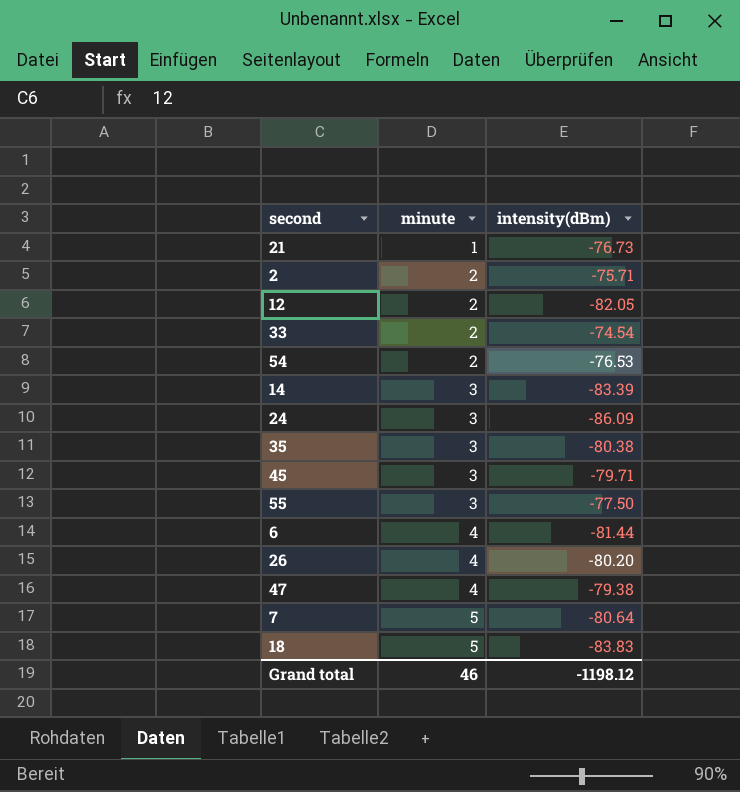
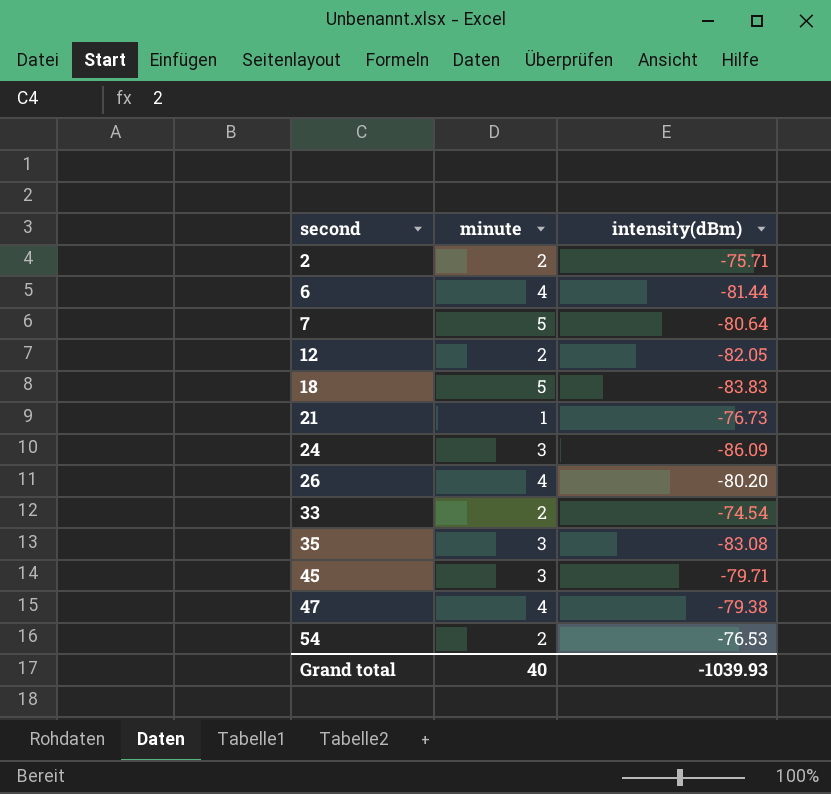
row order: minute ascending -> second ascending
row 14: 3 | -83.39 -> none
row 55: 3 | -77.50 -> none
35 | intensity(dBm): -80.38 -> -83.08
Grand total | minute: 46 -> 40
Grand total | intensity(dBm): -1198.12 -> -1039.93

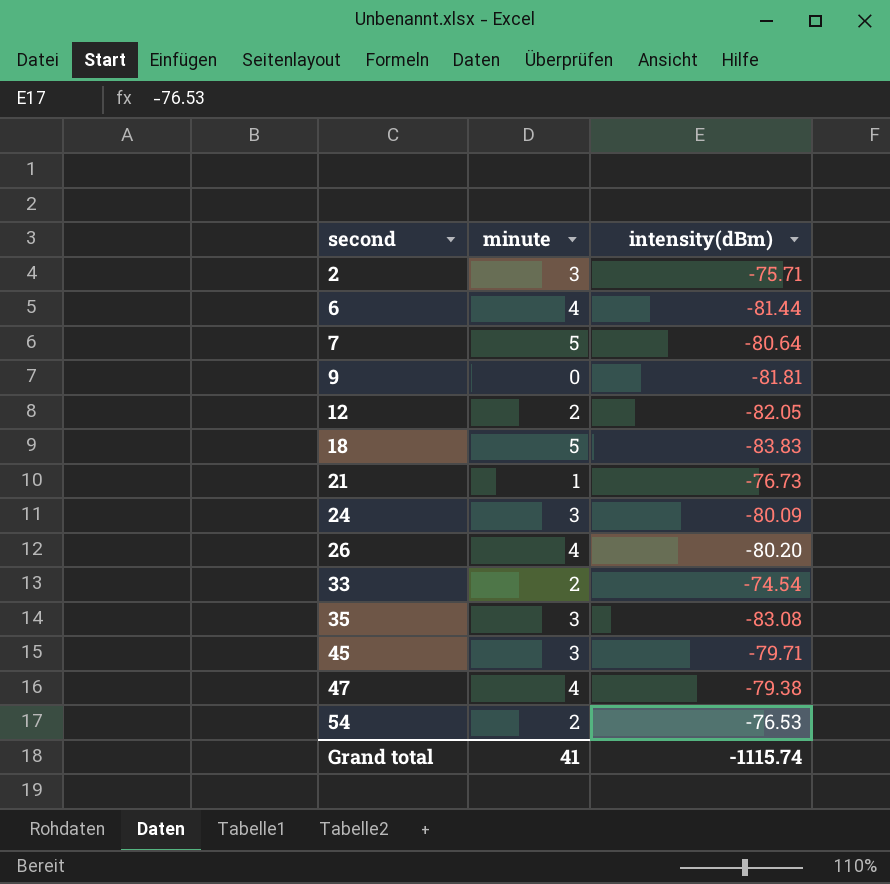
2 | minute: 2 -> 3
row 9: none -> 0 | -81.81
24 | intensity(dBm): -86.09 -> -80.09
Grand total | minute: 40 -> 41
Grand total | intensity(dBm): -1039.93 -> -1115.74

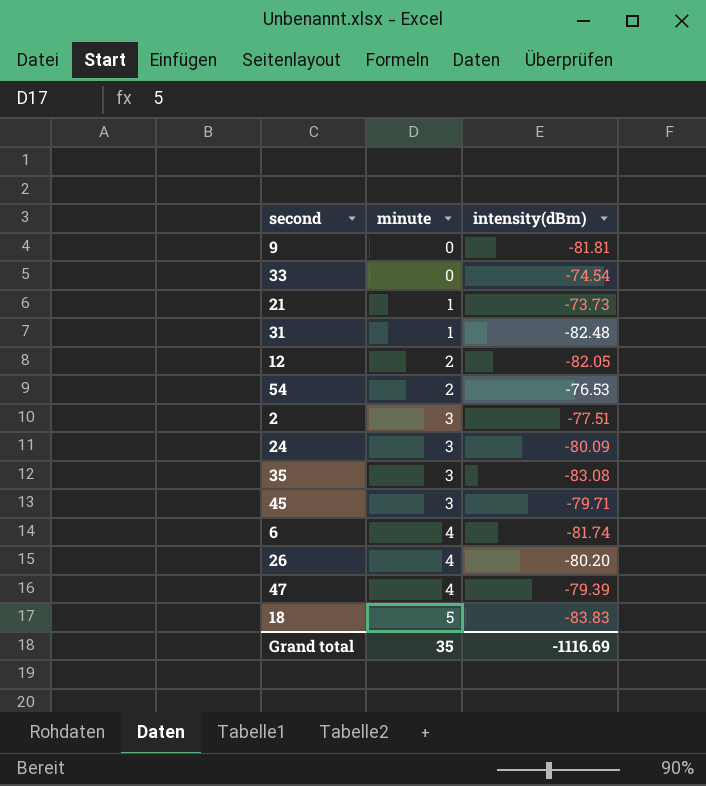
row order: second ascending -> minute ascending
row 7: 5 | -80.64 -> none
33 | minute: 2 -> 0
21 | intensity(dBm): -76.73 -> -73.73
row 31: none -> 1 | -82.48
2 | intensity(dBm): -75.71 -> -77.51
6 | intensity(dBm): -81.44 -> -81.74
47 | intensity(dBm): -79.38 -> -79.39
Grand total | minute: 41 -> 35
Grand total | intensity(dBm): -1115.74 -> -1116.69

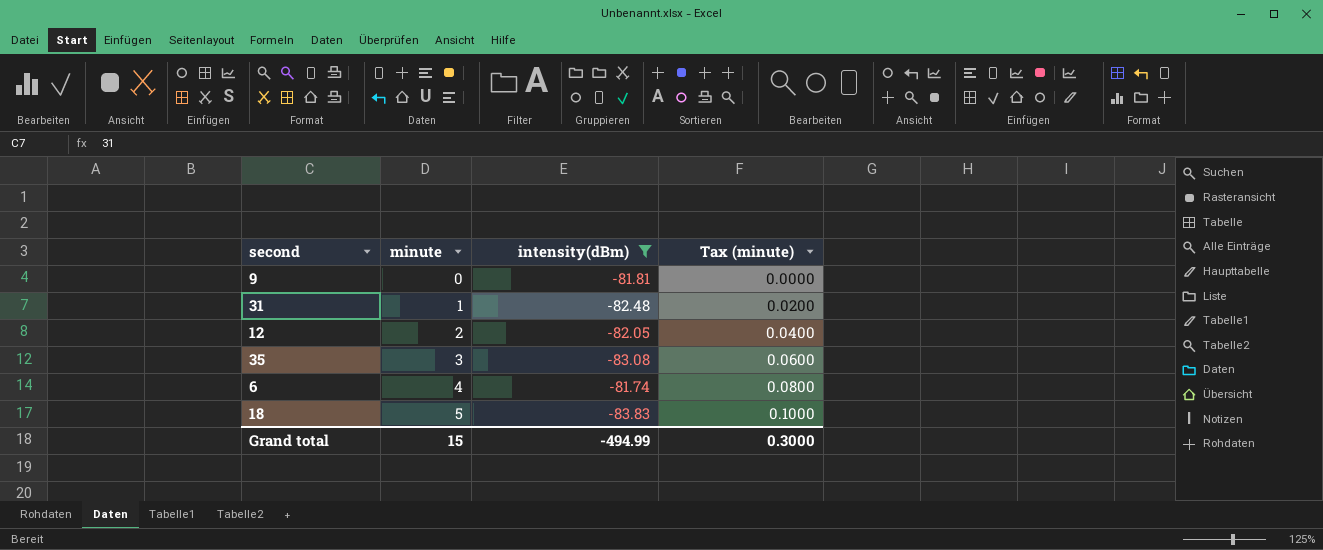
filter: none -> intensity(dBm) <= -81.74
column Tax (minute) | formula: none -> [minute] * 0.02
Grand total | minute: 35 -> 15
Grand total | intensity(dBm): -1116.69 -> -494.99

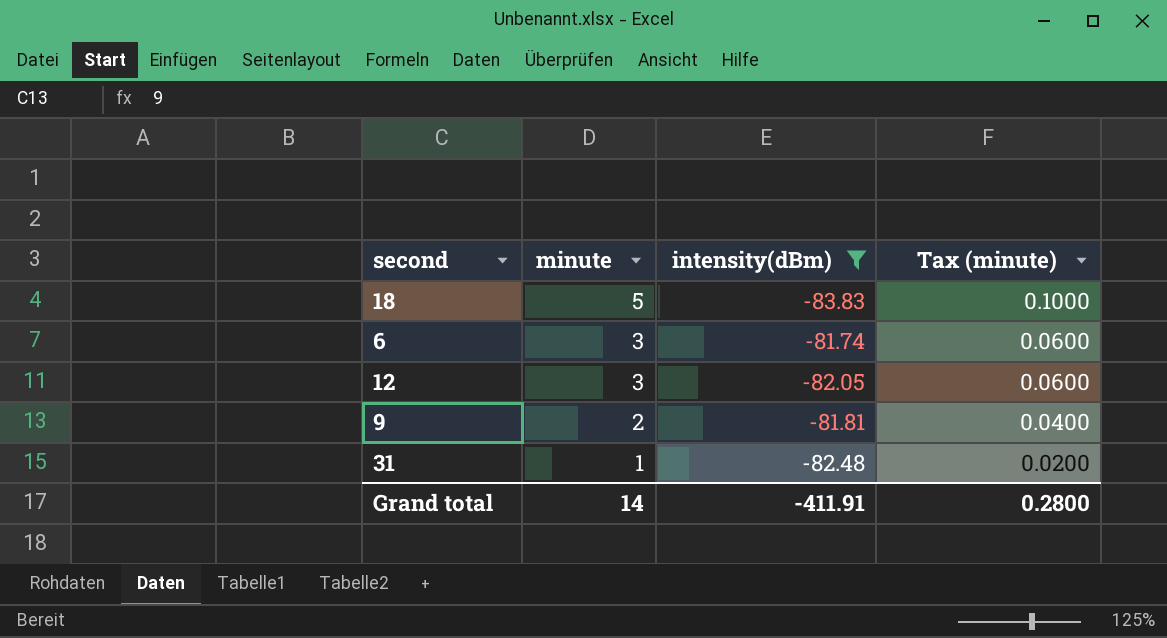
row order: minute ascending -> minute descending
row 35: 3 | -83.08 | 0.0600 -> none
6 | minute: 4 -> 3
6 | Tax (minute): 0.0800 -> 0.0600
12 | minute: 2 -> 3
12 | Tax (minute): 0.0400 -> 0.0600
9 | minute: 0 -> 2
9 | Tax (minute): 0.0000 -> 0.0400
Grand total | minute: 15 -> 14
Grand total | intensity(dBm): -494.99 -> -411.91
Grand total | Tax (minute): 0.3000 -> 0.2800

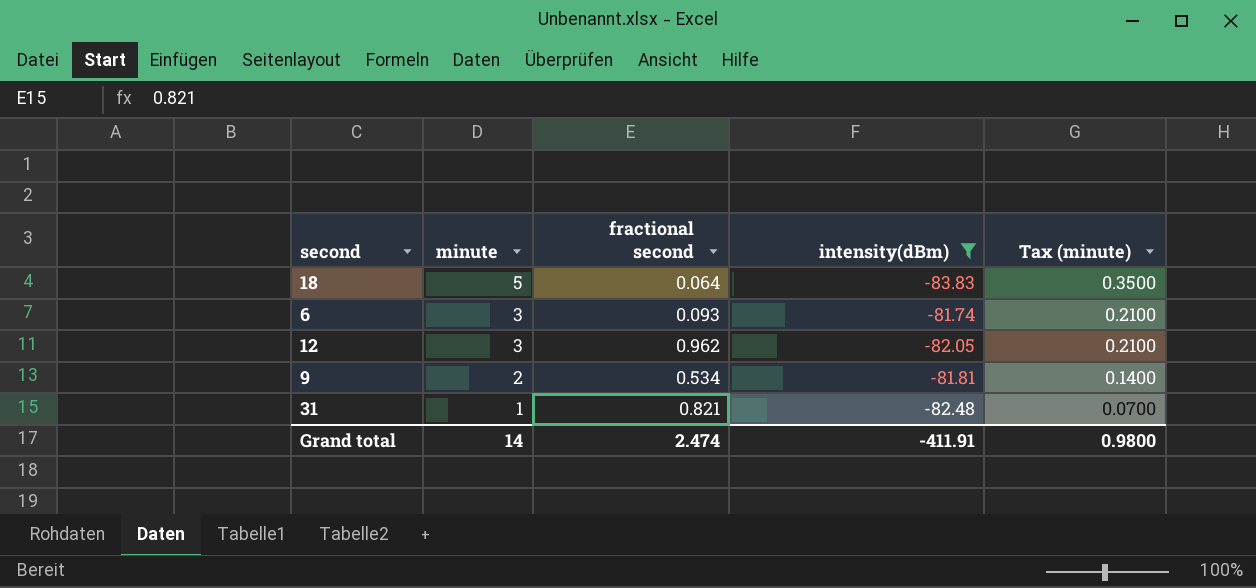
column fractional second | position: none -> 3
column Tax (minute) | formula: [minute] * 0.02 -> [minute] * 0.07
Grand total | Tax (minute): 0.2800 -> 0.9800

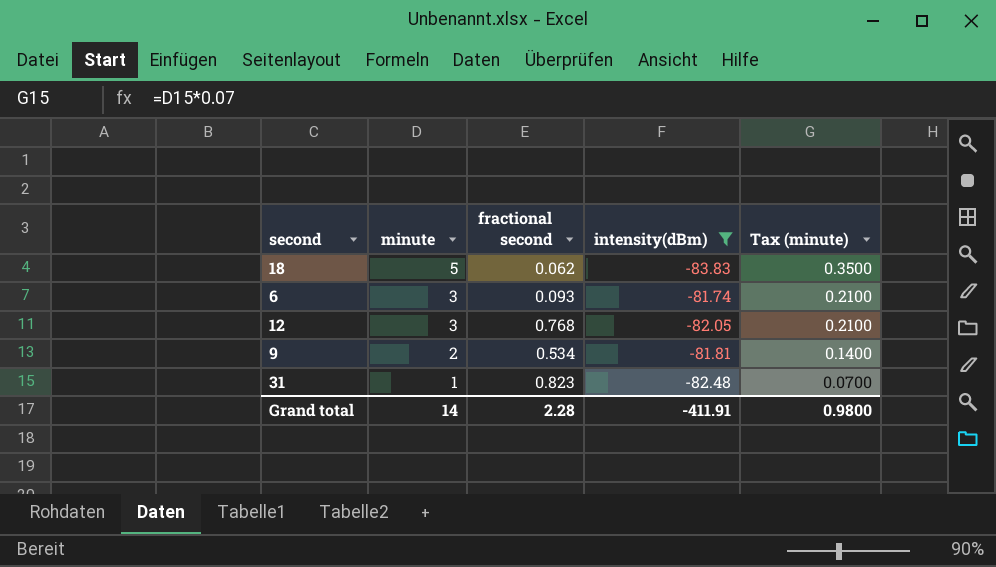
18 | fractional second: 0.064 -> 0.062
12 | fractional second: 0.962 -> 0.768
31 | fractional second: 0.821 -> 0.823
Grand total | fractional second: 2.474 -> 2.28

